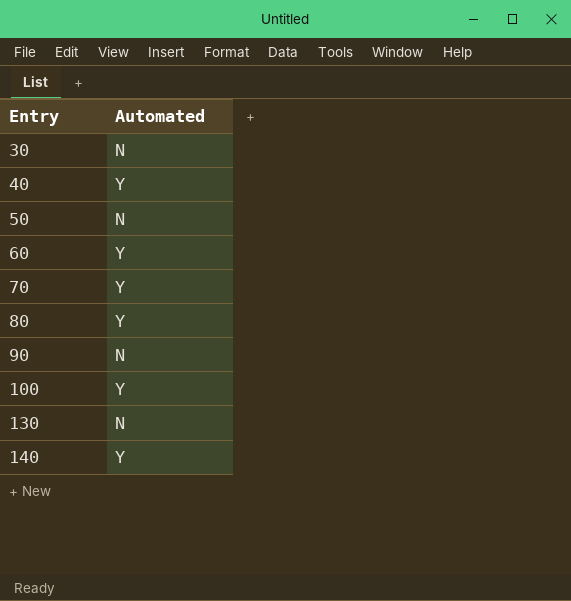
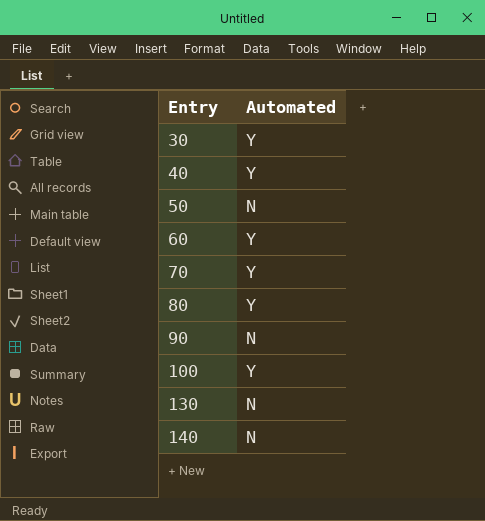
30 | Automated: N -> Y
140 | Automated: Y -> N

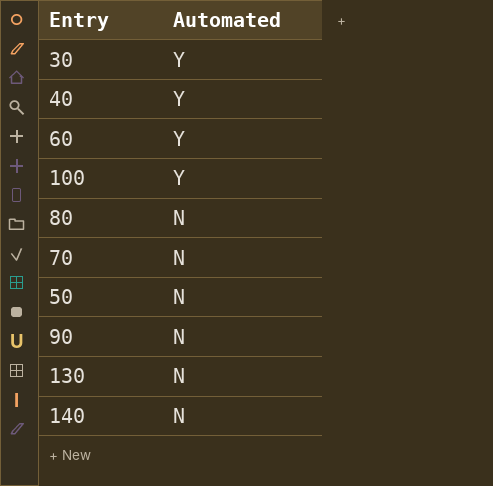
row order: Entry ascending -> Automated descending
80 | Automated: Y -> N
70 | Automated: Y -> N

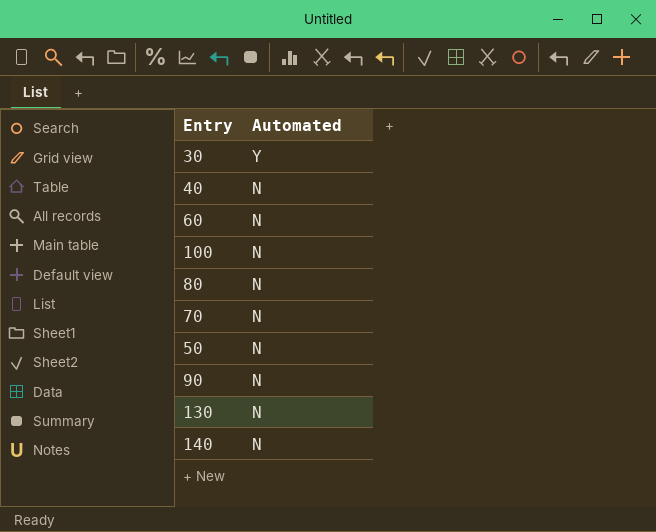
40 | Automated: Y -> N
60 | Automated: Y -> N
100 | Automated: Y -> N

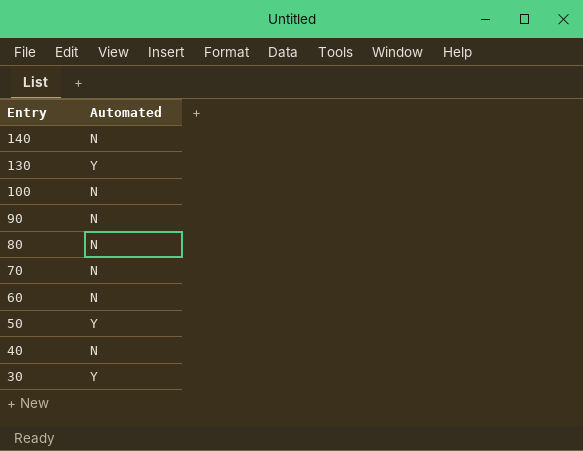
row order: Automated descending -> Entry descending
130 | Automated: N -> Y
50 | Automated: N -> Y

